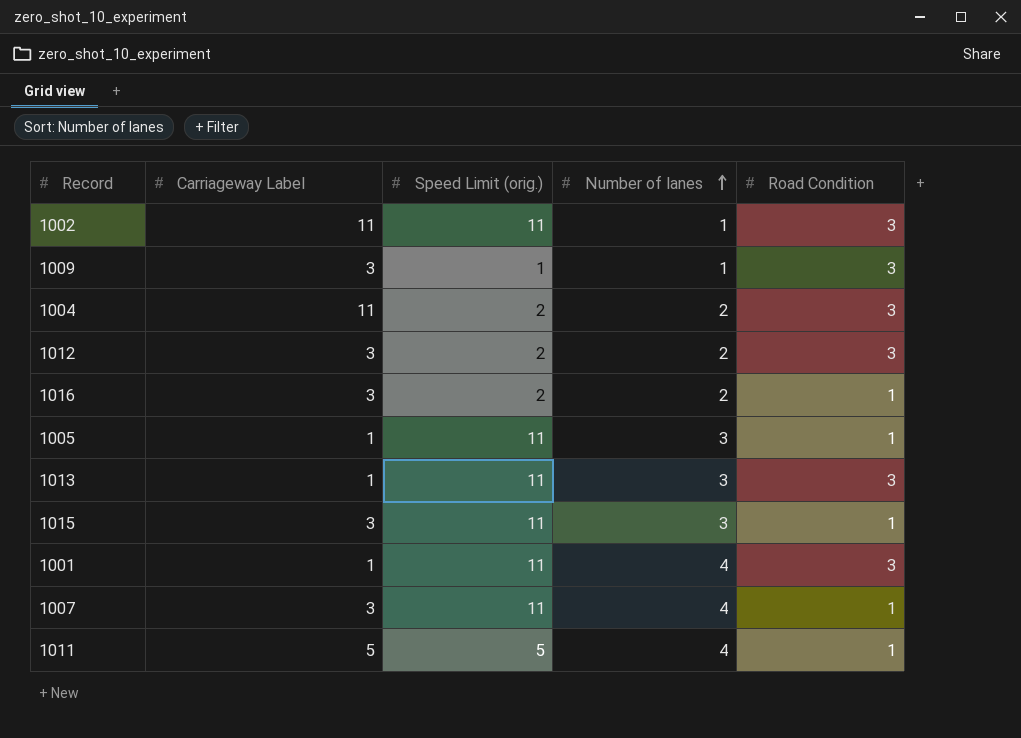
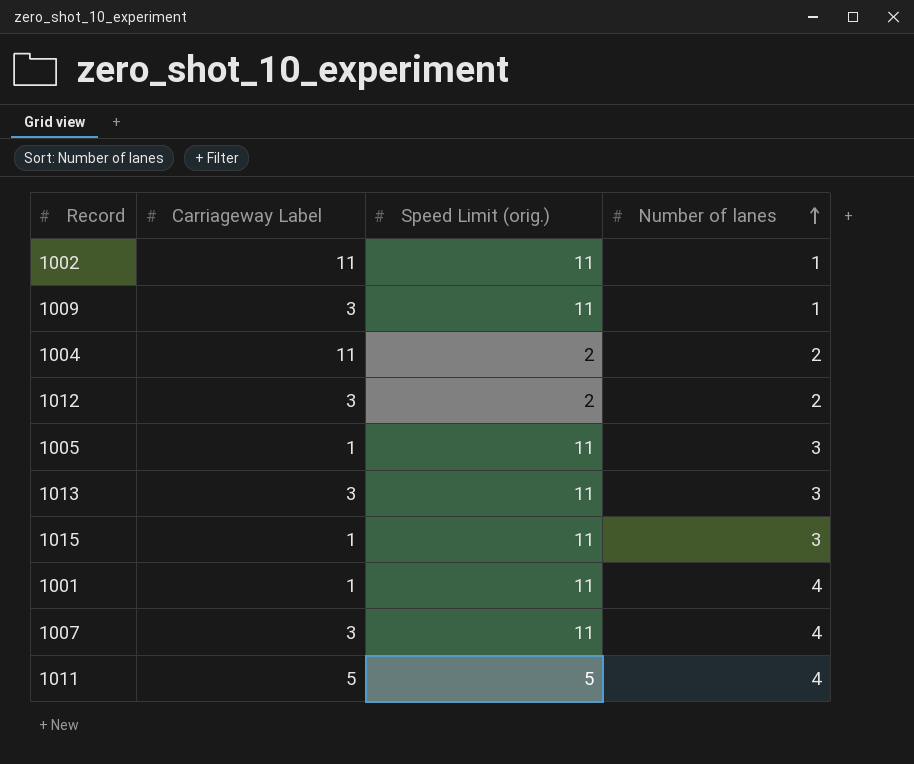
column Road Condition | position: 5 -> none
row 1016: 3 | 2 | 2 | 1 -> none
1009 | Speed Limit (orig.): 1 -> 11
1013 | Carriageway Label: 1 -> 3
1015 | Carriageway Label: 3 -> 1

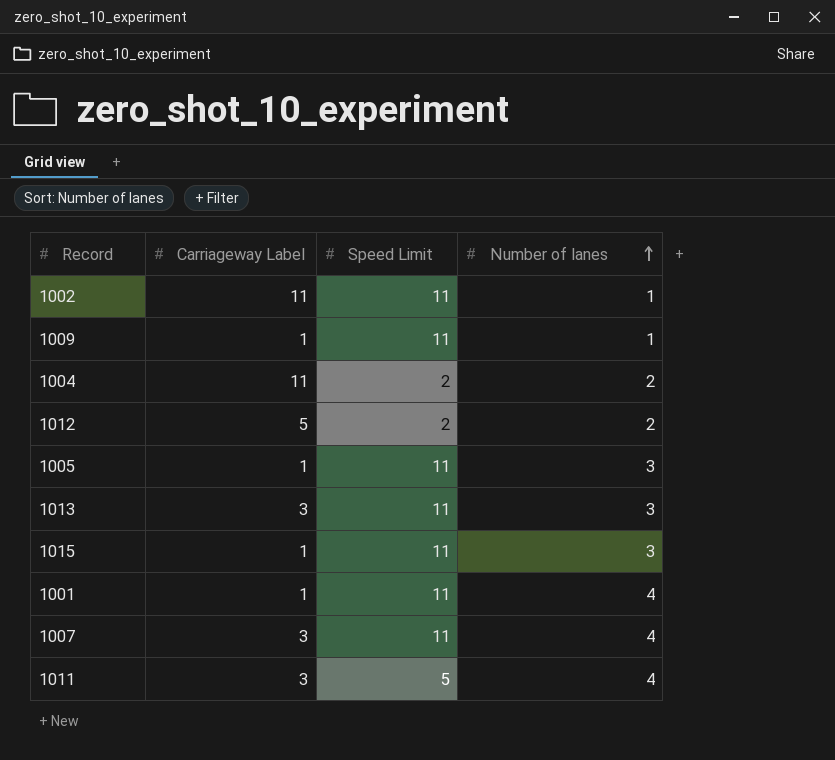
column name: Speed Limit (orig.) -> Speed Limit
1009 | Carriageway Label: 3 -> 1
1012 | Carriageway Label: 3 -> 5
1011 | Carriageway Label: 5 -> 3

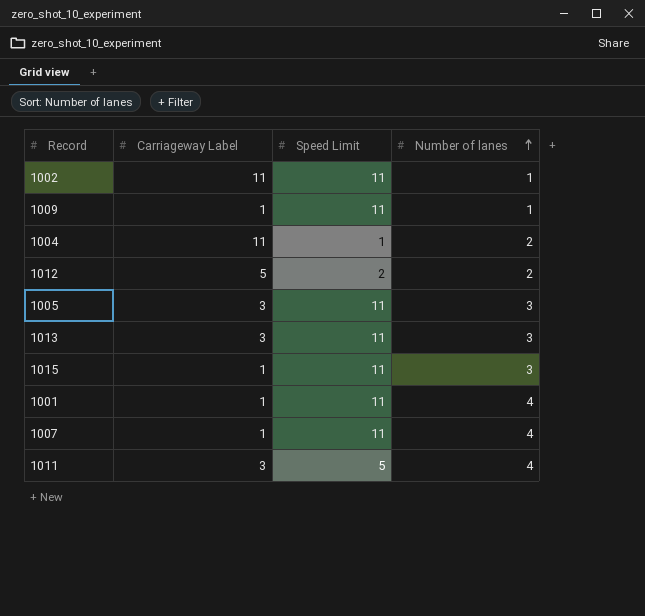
1004 | Speed Limit: 2 -> 1
1005 | Carriageway Label: 1 -> 3
1007 | Carriageway Label: 3 -> 1

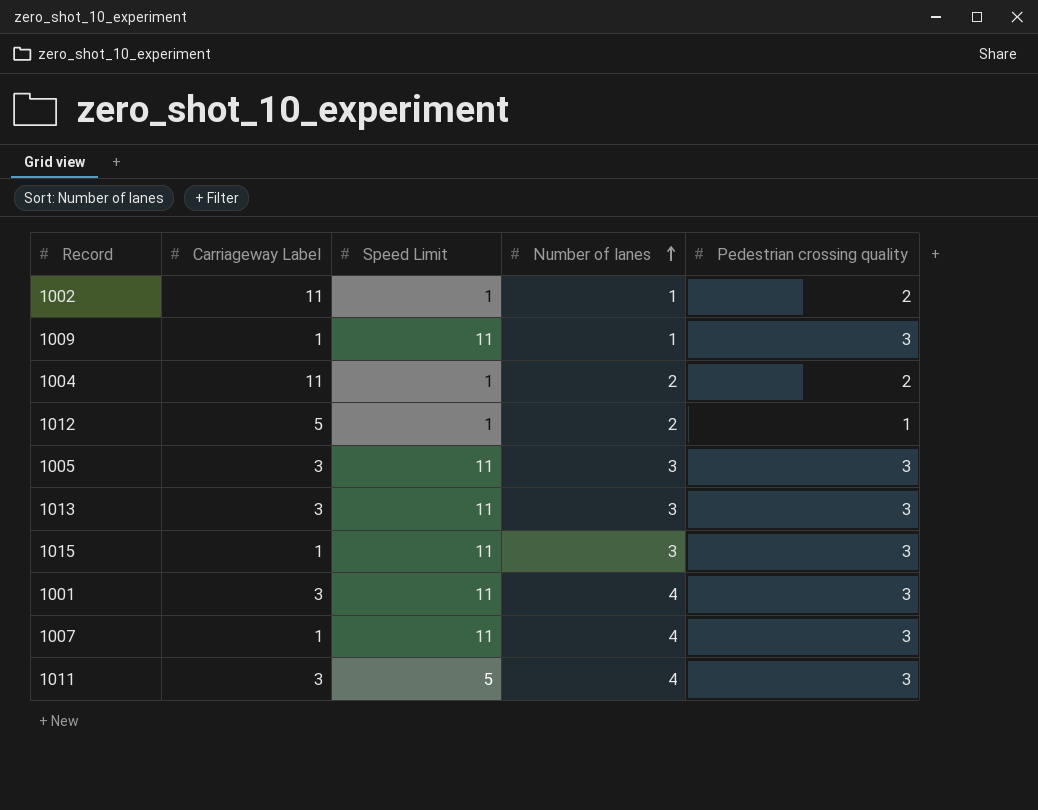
column Pedestrian crossing quality | position: none -> 5
1002 | Speed Limit: 11 -> 1
1012 | Speed Limit: 2 -> 1
1001 | Carriageway Label: 1 -> 3

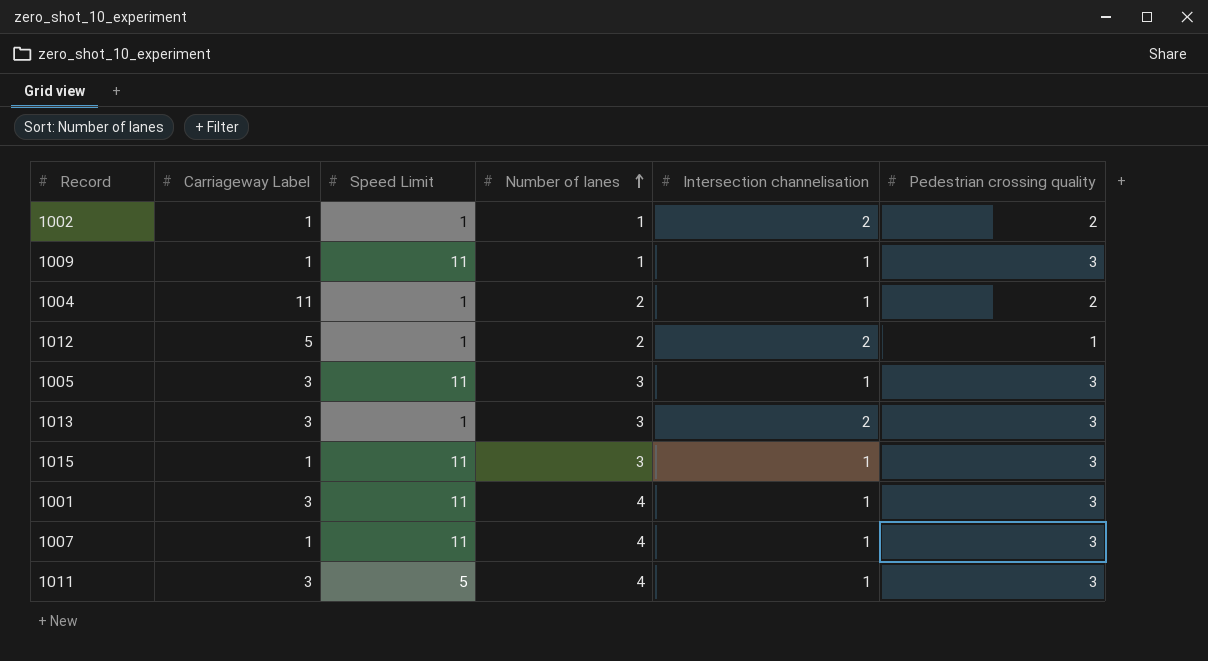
column Intersection channelisation | position: none -> 5
1002 | Carriageway Label: 11 -> 1
1013 | Speed Limit: 11 -> 1

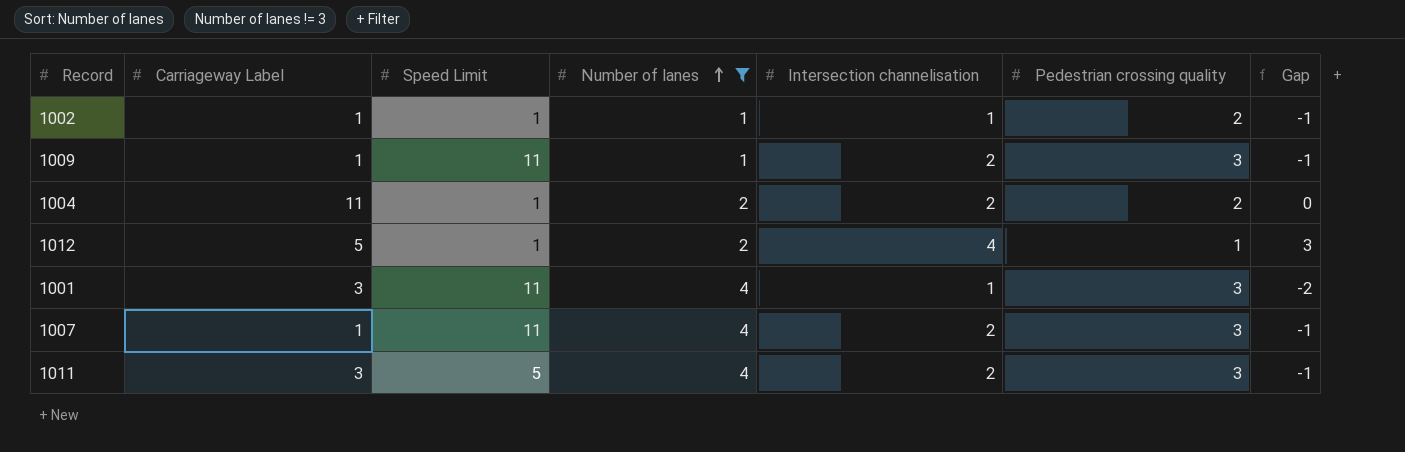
filter: none -> Number of lanes != 3
column Gap | formula: none -> [Intersection channelisation] - [Pedestrian crossing quality]
1002 | Intersection channelisation: 2 -> 1
1009 | Intersection channelisation: 1 -> 2
1004 | Intersection channelisation: 1 -> 2
1012 | Intersection channelisation: 2 -> 4
1007 | Intersection channelisation: 1 -> 2
1011 | Intersection channelisation: 1 -> 2

